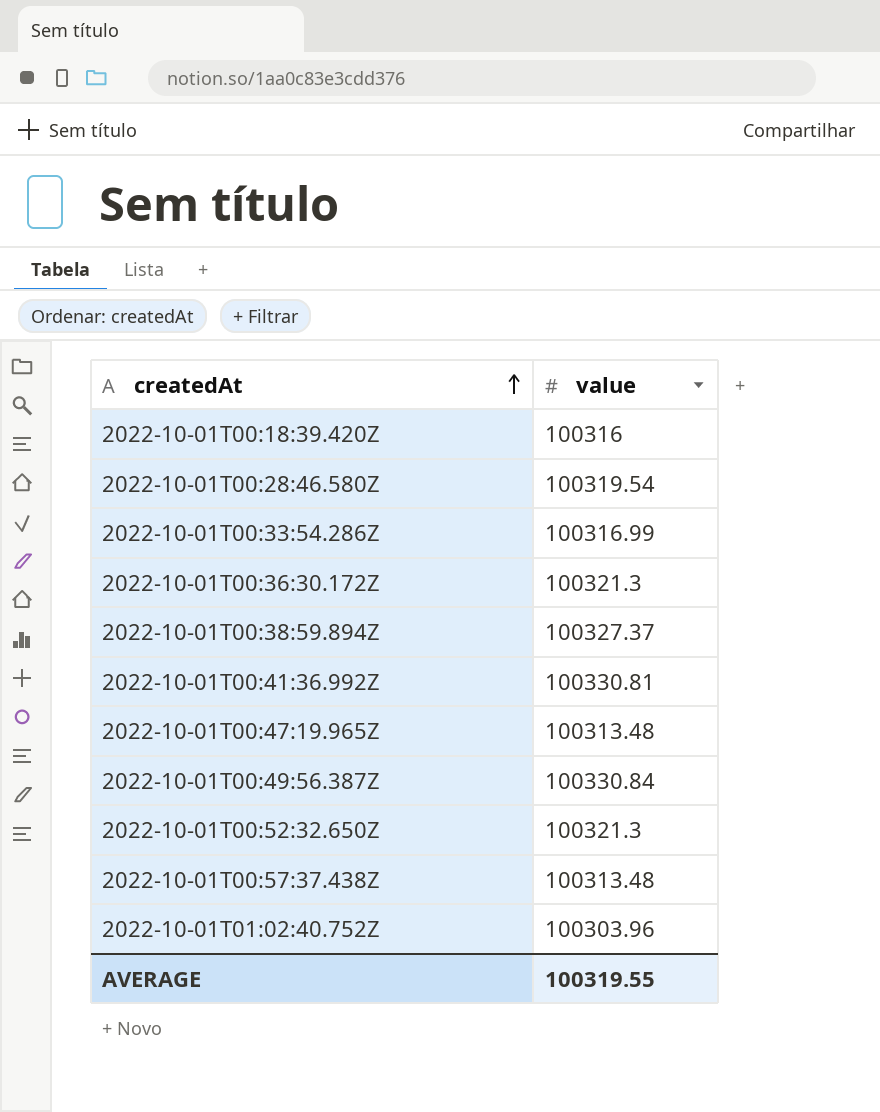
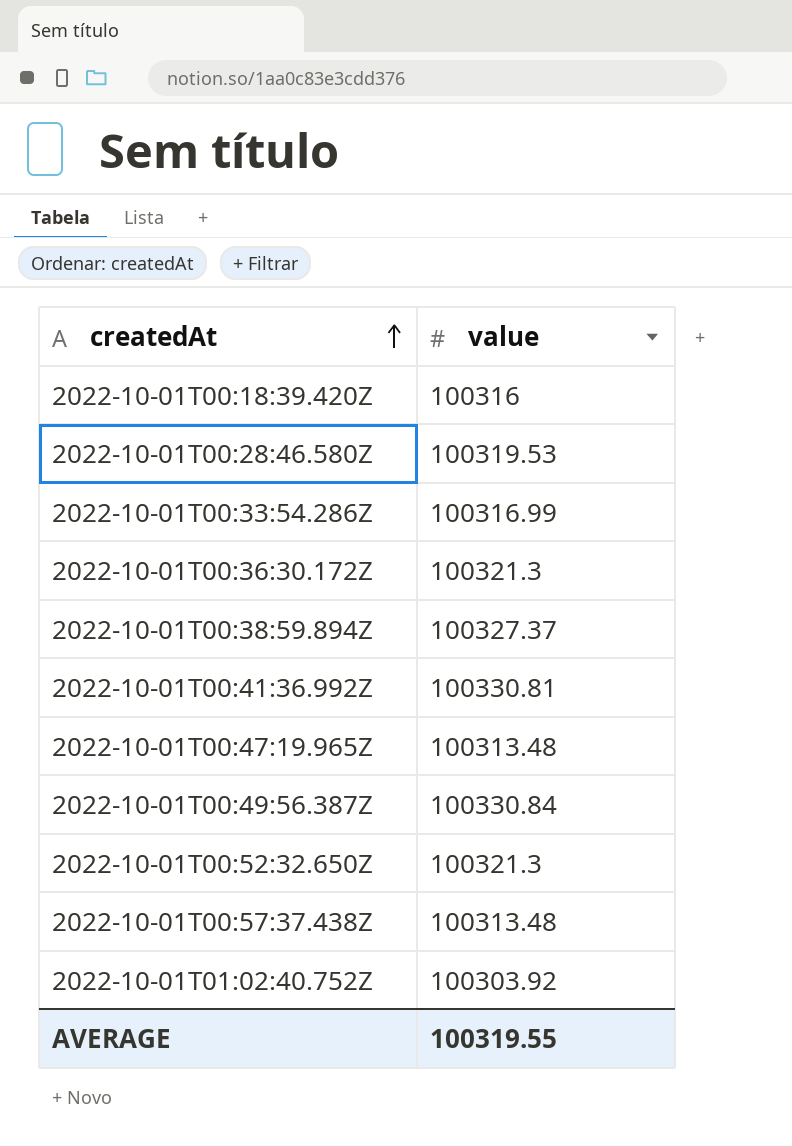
2022-10-01T00:28:46.580Z | value: 100319.54 -> 100319.53
2022-10-01T01:02:40.752Z | value: 100303.96 -> 100303.92

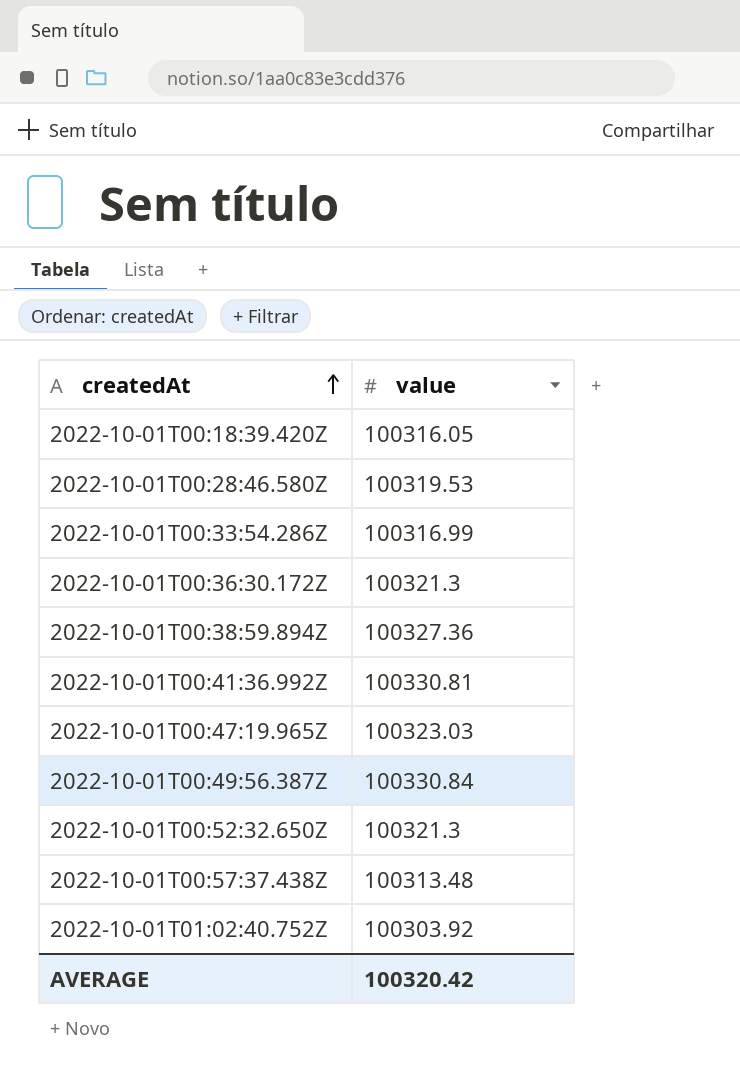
2022-10-01T00:18:39.420Z | value: 100316 -> 100316.05
2022-10-01T00:38:59.894Z | value: 100327.37 -> 100327.36
2022-10-01T00:47:19.965Z | value: 100313.48 -> 100323.03
AVERAGE | value: 100319.55 -> 100320.42

